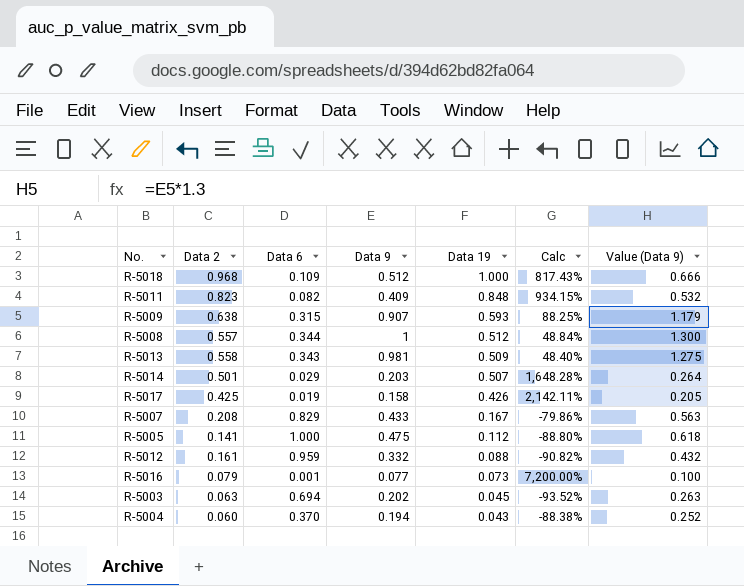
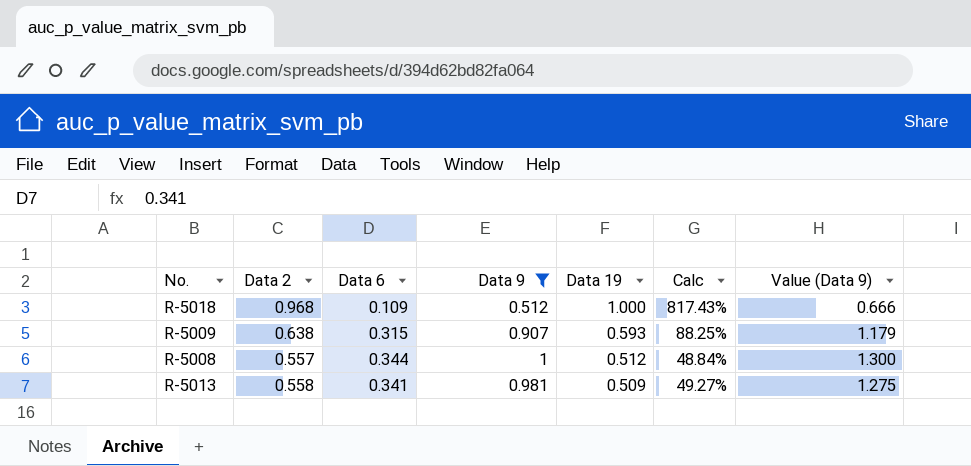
filter: none -> Data 9 >= 0.512
R-5013 | Data 6: 0.343 -> 0.341
R-5013 | Calc: 48.40% -> 49.27%

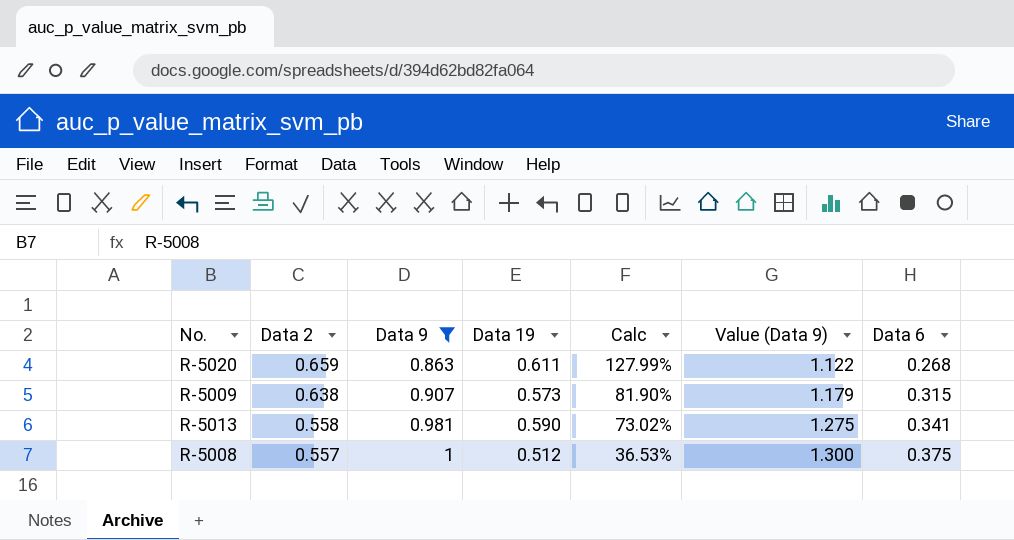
row order: Data 19 descending -> Data 2 descending
column Data 6 | position: 3 -> 7
row R-5018: 0.968 | 0.109 | 0.512 | 1.000 | 817.43% | 0.666 -> none
row R-5020: none -> 0.659 | 0.863 | 0.611 | 127.99% | 1.122 | 0.268
R-5009 | Data 19: 0.593 -> 0.573
R-5009 | Calc: 88.25% -> 81.90%
R-5013 | Data 19: 0.509 -> 0.590
R-5013 | Calc: 49.27% -> 73.02%
R-5008 | Calc: 48.84% -> 36.53%
R-5008 | Data 6: 0.344 -> 0.375

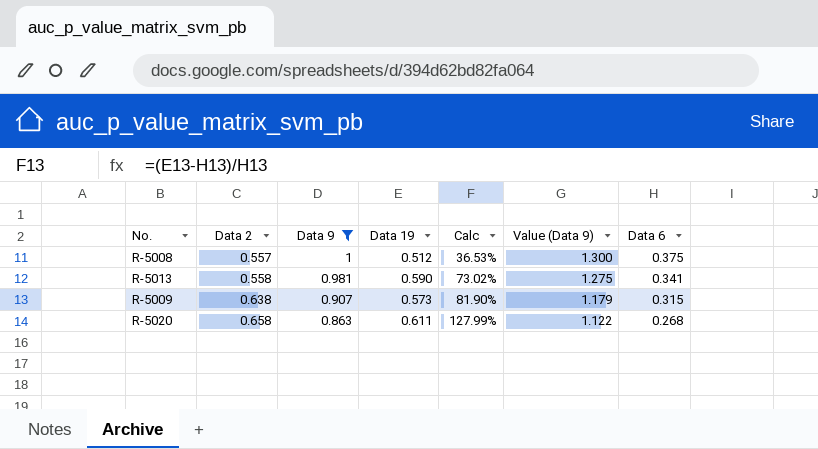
row order: Data 2 descending -> Data 2 ascending
R-5020 | Data 2: 0.659 -> 0.658

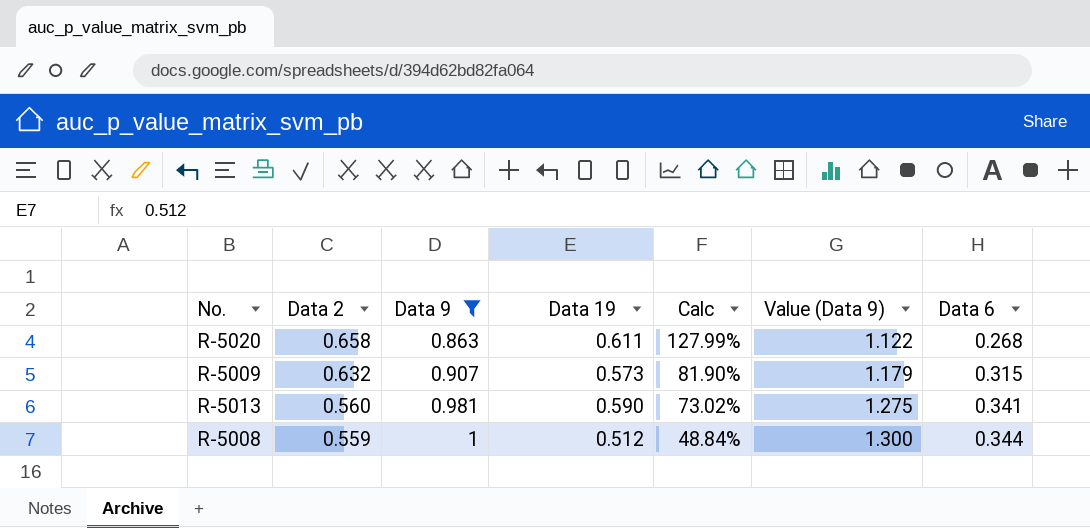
row order: Data 2 ascending -> Data 2 descending
R-5009 | Data 2: 0.638 -> 0.632
R-5013 | Data 2: 0.558 -> 0.560
R-5008 | Data 2: 0.557 -> 0.559
R-5008 | Calc: 36.53% -> 48.84%
R-5008 | Data 6: 0.375 -> 0.344

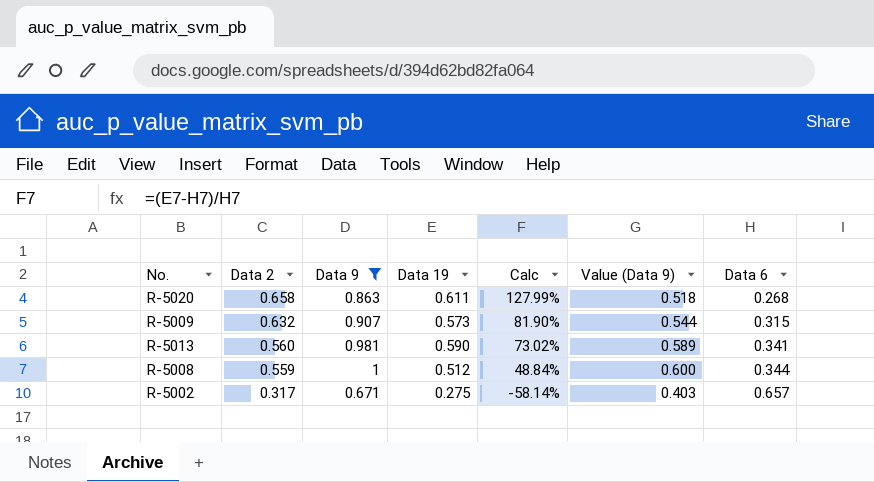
column Value (Data 9) | formula: [Data 9] * 1.3 -> [Data 9] * 0.6
row R-5002: none -> 0.317 | 0.671 | 0.275 | -58.14% | 0.403 | 0.657

